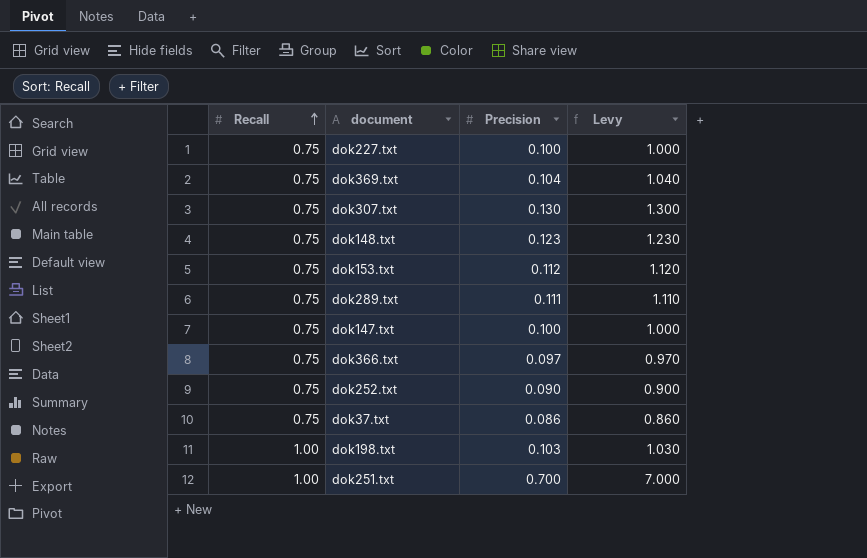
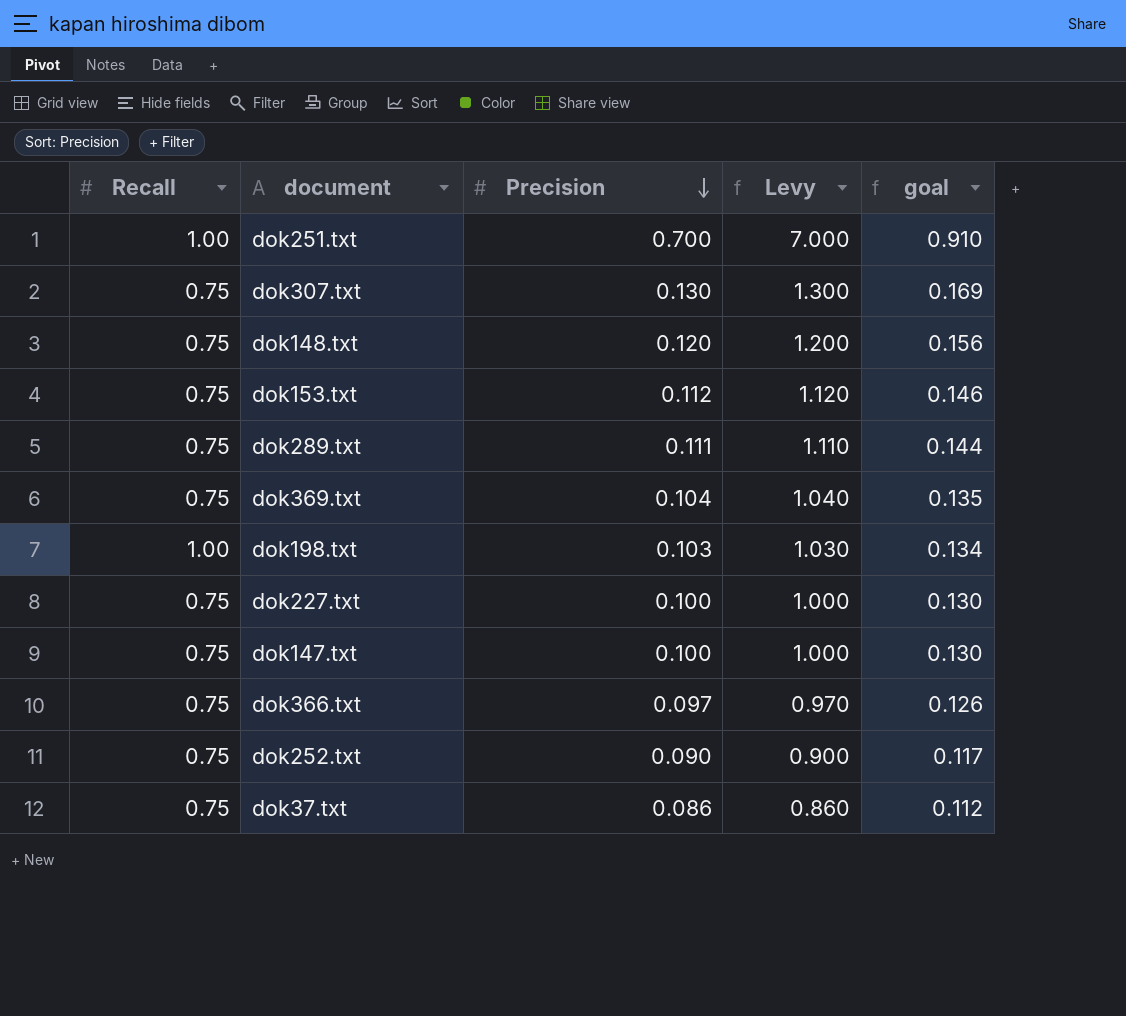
row order: Recall ascending -> Precision descending
column goal | formula: none -> [Precision] * 1.3
dok148.txt | Precision: 0.123 -> 0.120
dok148.txt | Levy: 1.230 -> 1.200

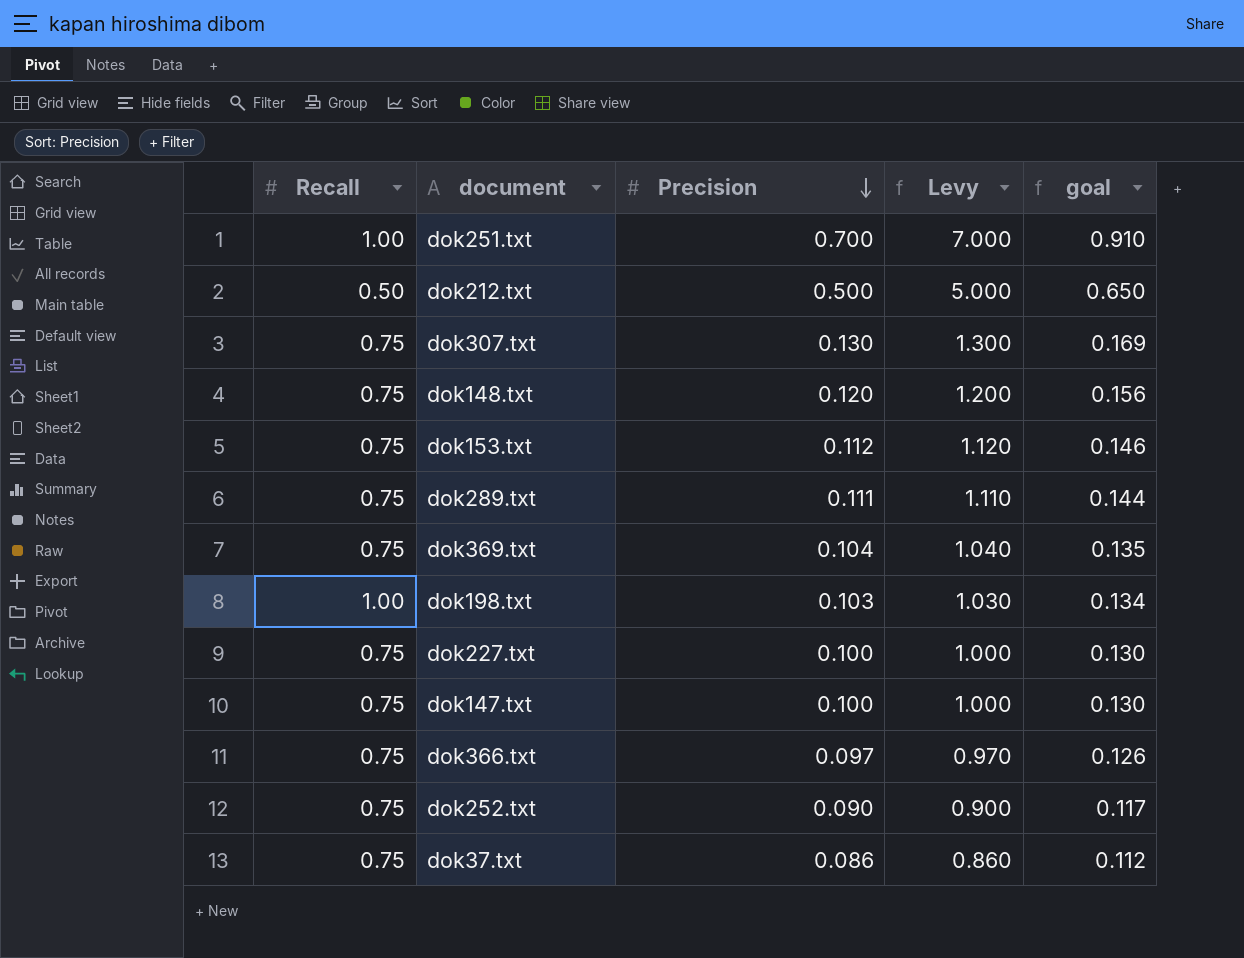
row dok212.txt: none -> 0.50 | 0.500 | 5.000 | 0.650

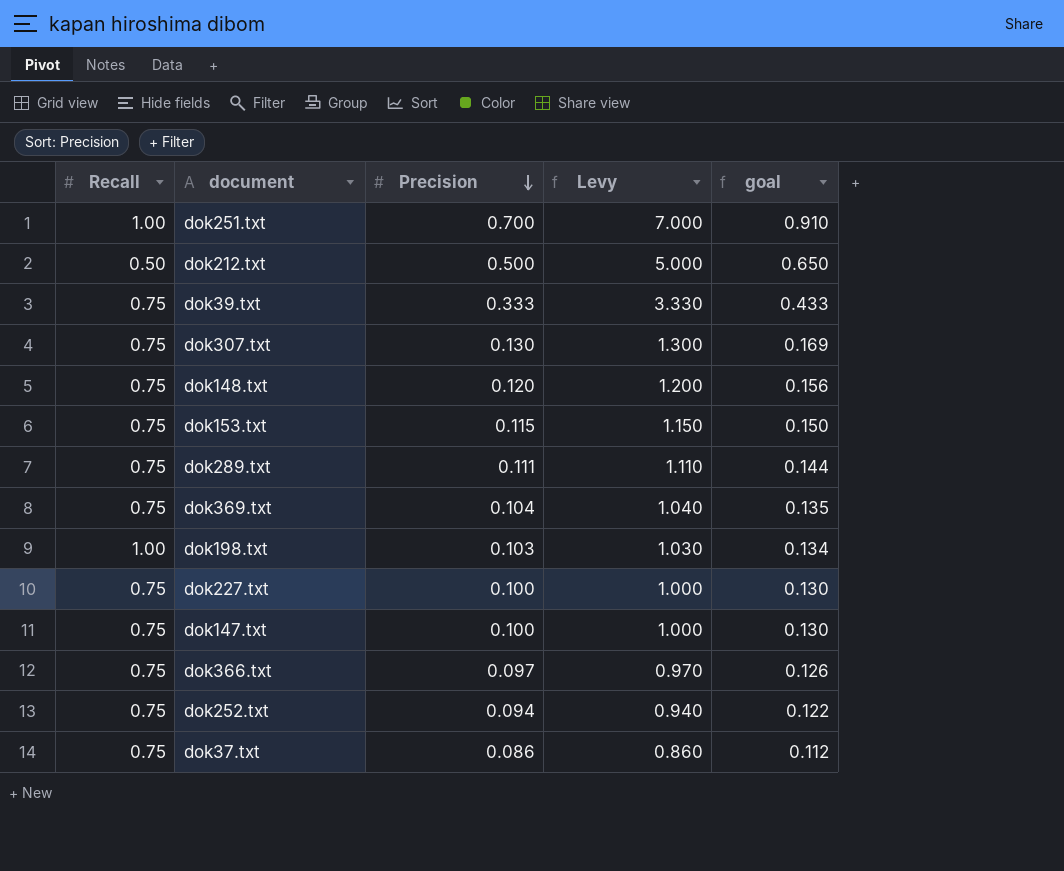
row dok39.txt: none -> 0.75 | 0.333 | 3.330 | 0.433
dok153.txt | Precision: 0.112 -> 0.115
dok153.txt | Levy: 1.120 -> 1.150
dok153.txt | goal: 0.146 -> 0.150
dok252.txt | Precision: 0.090 -> 0.094
dok252.txt | Levy: 0.900 -> 0.940
dok252.txt | goal: 0.117 -> 0.122

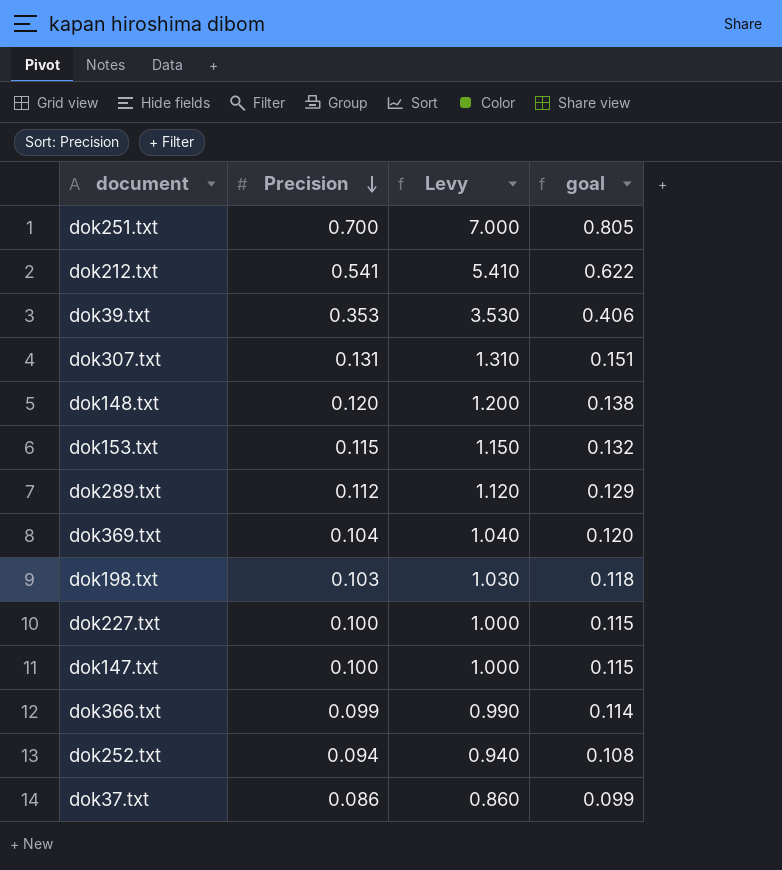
column Recall | position: 1 -> none
column goal | formula: [Precision] * 1.3 -> [Precision] * 1.15
dok212.txt | Precision: 0.500 -> 0.541
dok212.txt | Levy: 5.000 -> 5.410
dok39.txt | Precision: 0.333 -> 0.353
dok39.txt | Levy: 3.330 -> 3.530
dok307.txt | Precision: 0.130 -> 0.131
dok307.txt | Levy: 1.300 -> 1.310
dok289.txt | Precision: 0.111 -> 0.112
dok289.txt | Levy: 1.110 -> 1.120
dok366.txt | Precision: 0.097 -> 0.099
dok366.txt | Levy: 0.970 -> 0.990

